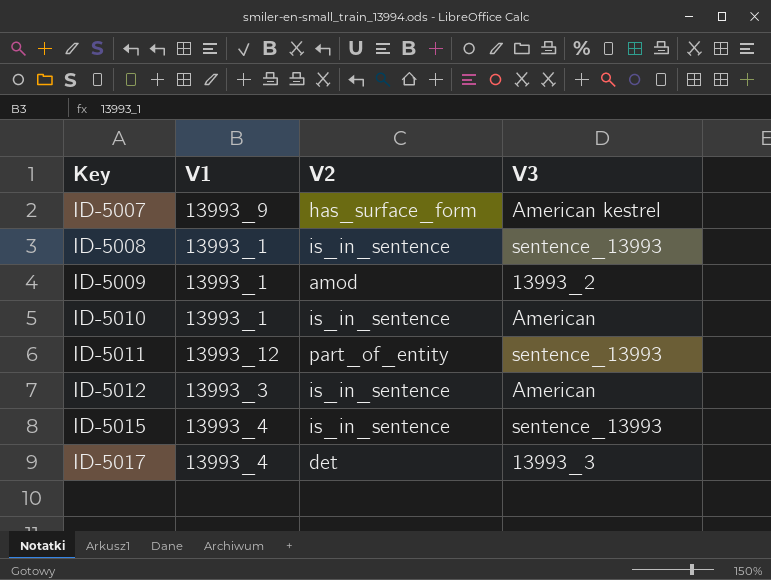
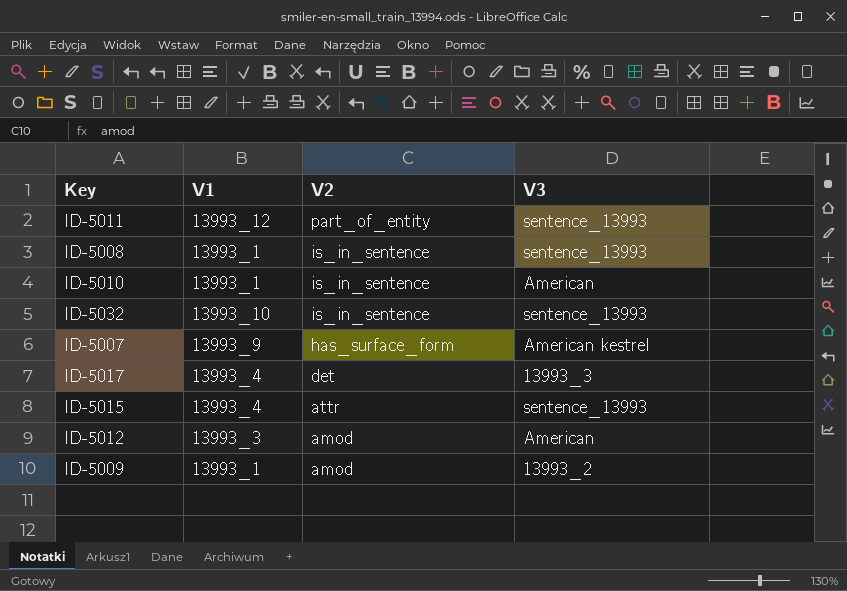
row order: Key ascending -> V2 descending
row ID-5032: none -> 13993_10 | is_in_sentence | sentence_13993
ID-5015 | V2: is_in_sentence -> attr
ID-5012 | V2: is_in_sentence -> amod

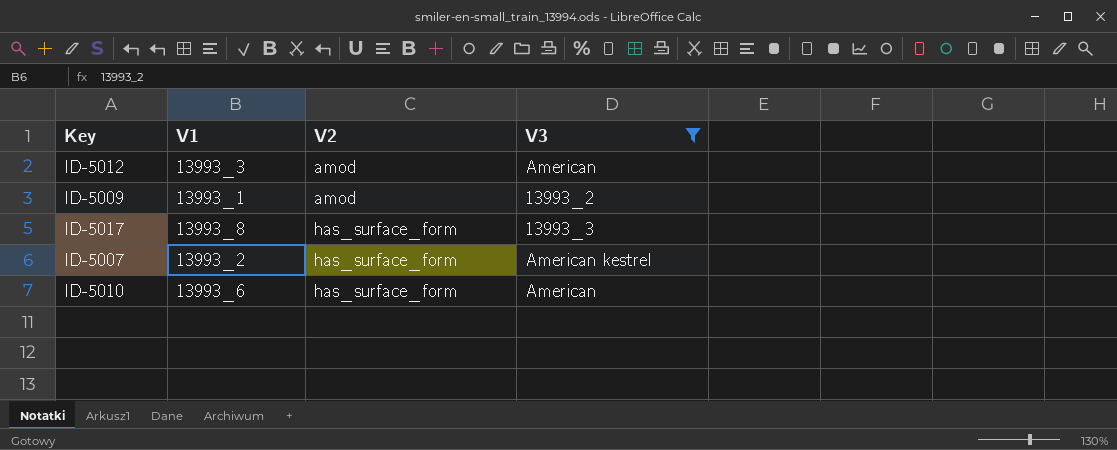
filter: none -> V3 != sentence_13993
row order: V2 descending -> V2 ascending
ID-5017 | V1: 13993_4 -> 13993_8
ID-5017 | V2: det -> has_surface_form
ID-5007 | V1: 13993_9 -> 13993_2
ID-5010 | V1: 13993_1 -> 13993_6
ID-5010 | V2: is_in_sentence -> has_surface_form

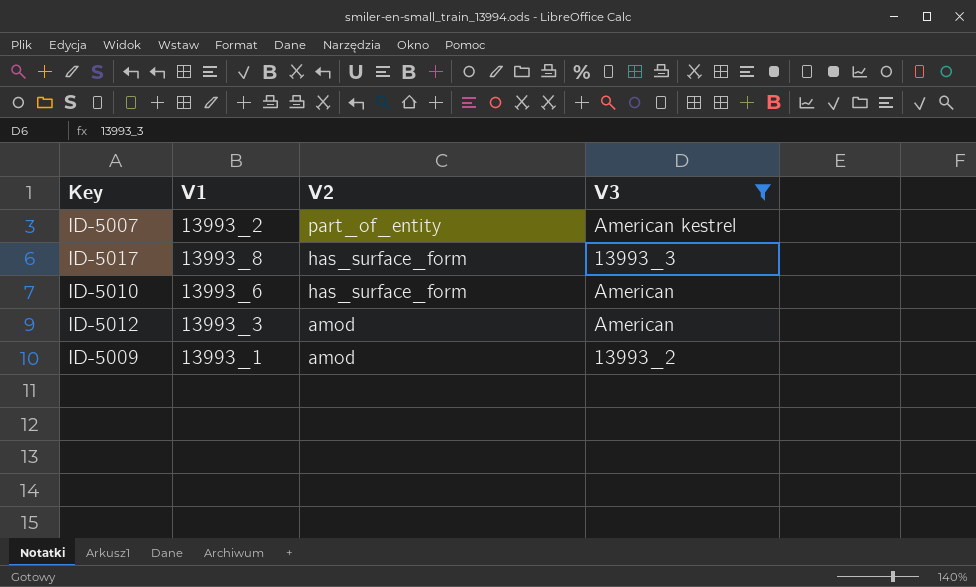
row order: V2 ascending -> V2 descending
ID-5007 | V2: has_surface_form -> part_of_entity

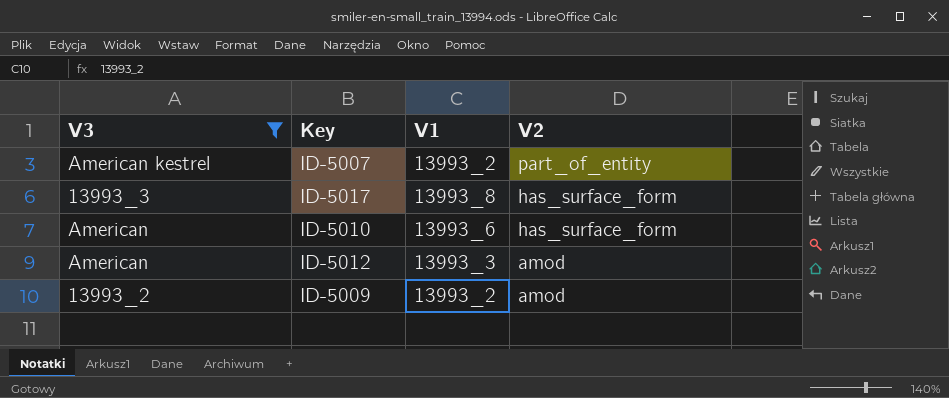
column V3 | position: 4 -> 1
ID-5009 | V1: 13993_1 -> 13993_2

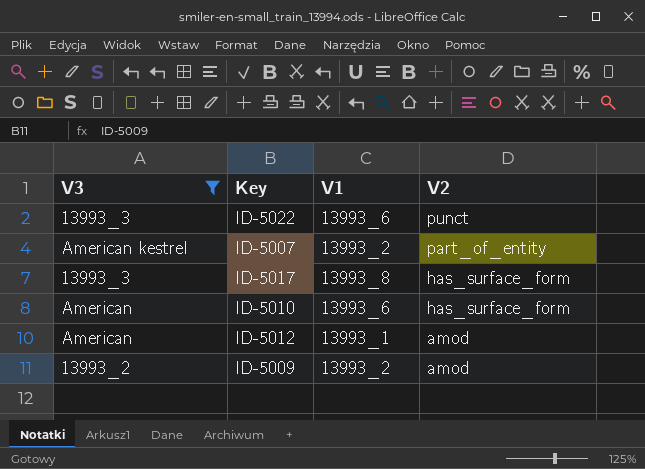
row ID-5022: none -> 13993_3 | 13993_6 | punct
ID-5012 | V1: 13993_3 -> 13993_1

